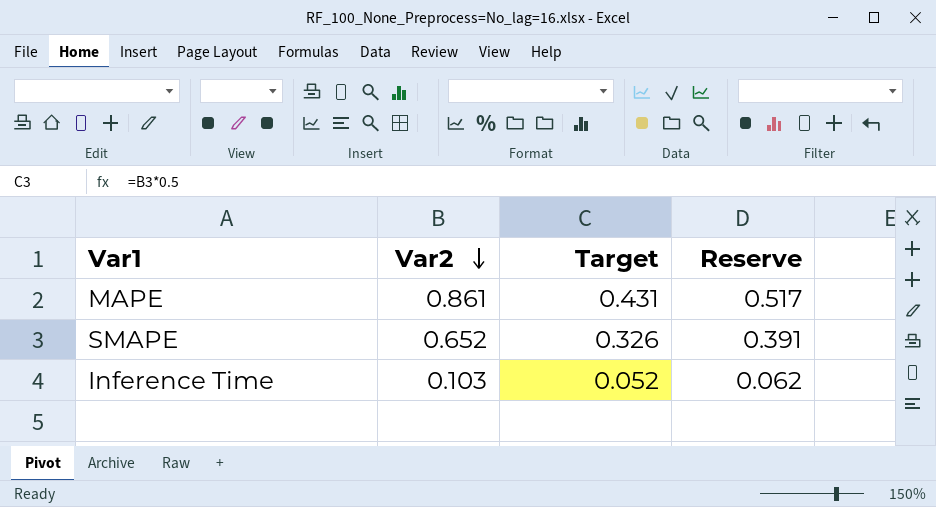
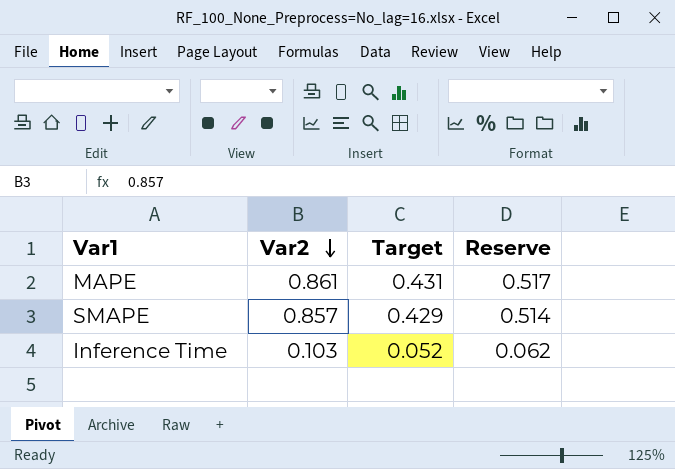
SMAPE | Var2: 0.652 -> 0.857
SMAPE | Target: 0.326 -> 0.429
SMAPE | Reserve: 0.391 -> 0.514

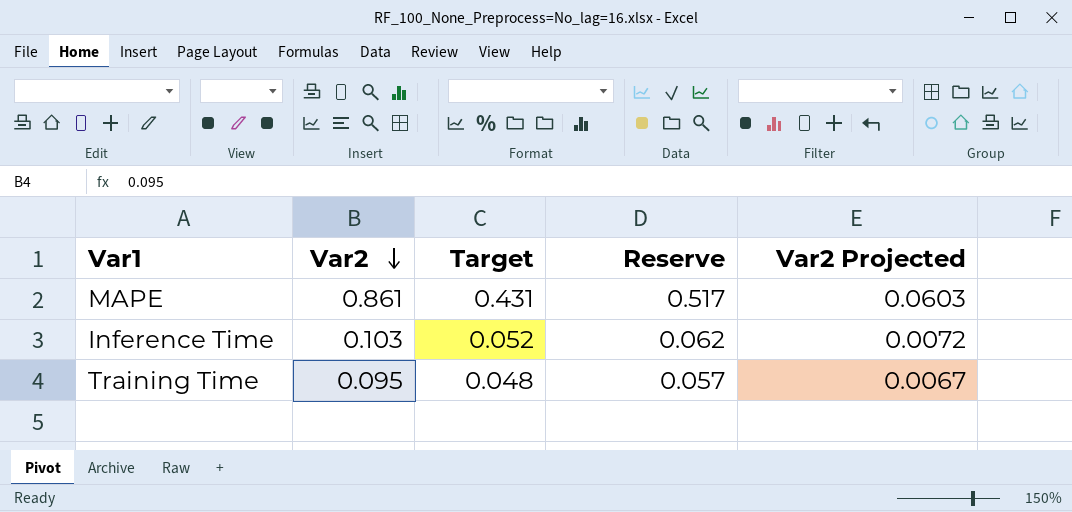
column Var2 Projected | formula: none -> [Var2] * 0.07
row SMAPE: 0.857 | 0.429 | 0.514 -> none
row Training Time: none -> 0.095 | 0.048 | 0.057 | 0.0067

